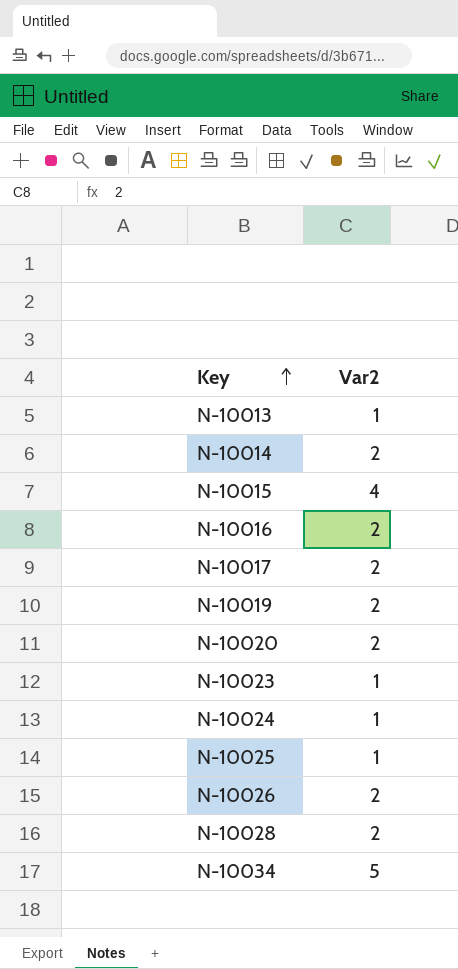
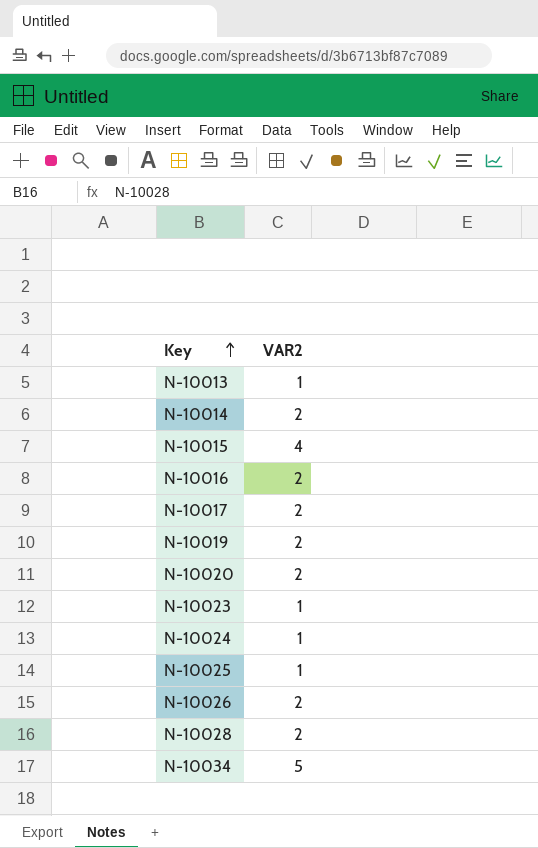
column name: Var2 -> VAR2

